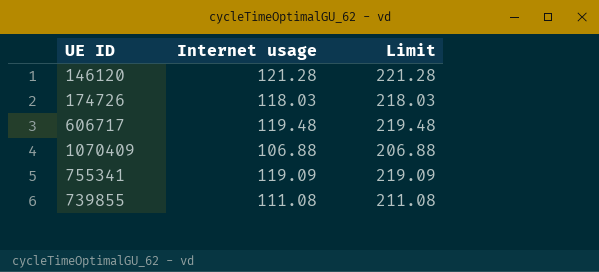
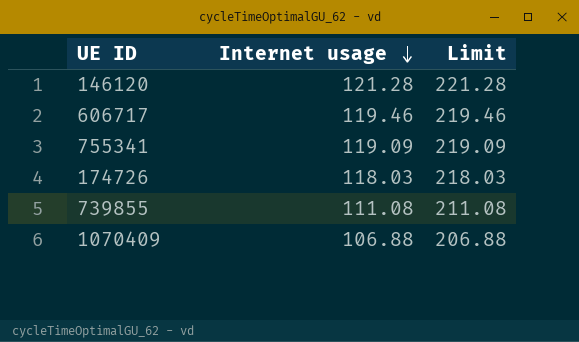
row order: none -> Internet usage descending
606717 | Internet usage: 119.48 -> 119.46
606717 | Limit: 219.48 -> 219.46

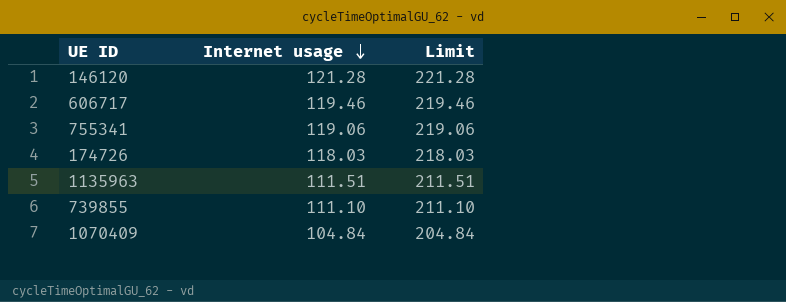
755341 | Internet usage: 119.09 -> 119.06
755341 | Limit: 219.09 -> 219.06
row 1135963: none -> 111.51 | 211.51
739855 | Internet usage: 111.08 -> 111.10
739855 | Limit: 211.08 -> 211.10
1070409 | Internet usage: 106.88 -> 104.84
1070409 | Limit: 206.88 -> 204.84

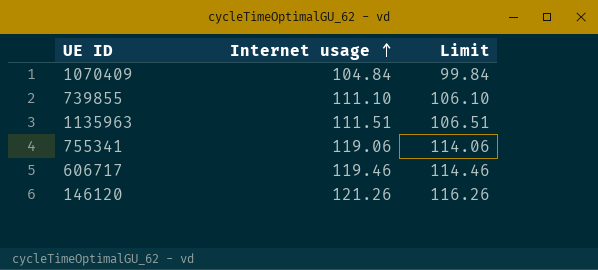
row order: Internet usage descending -> Internet usage ascending
column Limit | formula: [Internet usage] + 100 -> [Internet usage] - 5
row 174726: 118.03 | 218.03 -> none
146120 | Internet usage: 121.28 -> 121.26

